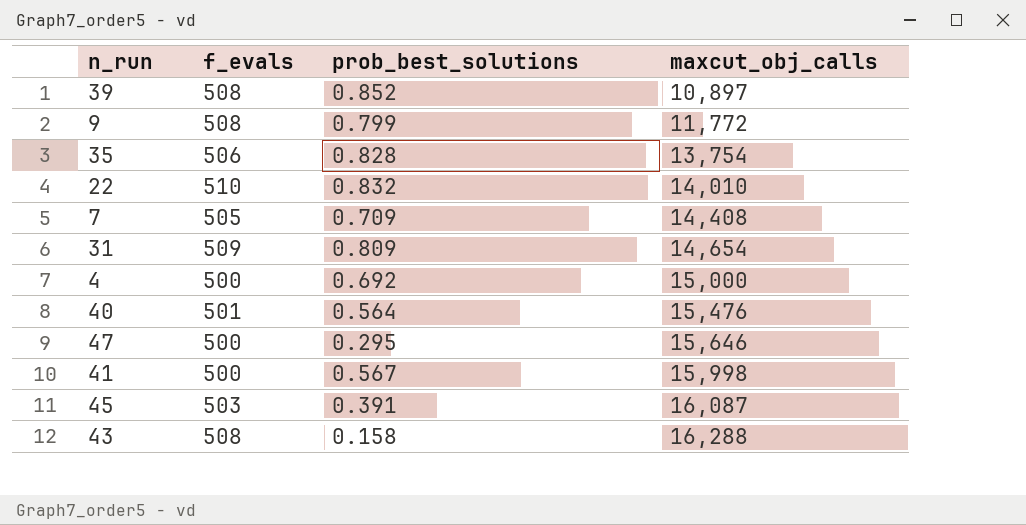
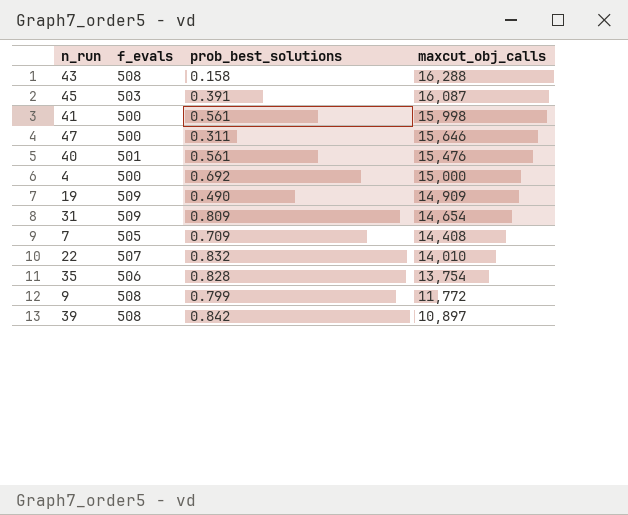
row order: maxcut_obj_calls ascending -> maxcut_obj_calls descending
41 | prob_best_solutions: 0.567 -> 0.561
47 | prob_best_solutions: 0.295 -> 0.311
40 | prob_best_solutions: 0.564 -> 0.561
row 19: none -> 509 | 0.490 | 14,909
22 | f_evals: 510 -> 507
39 | prob_best_solutions: 0.852 -> 0.842

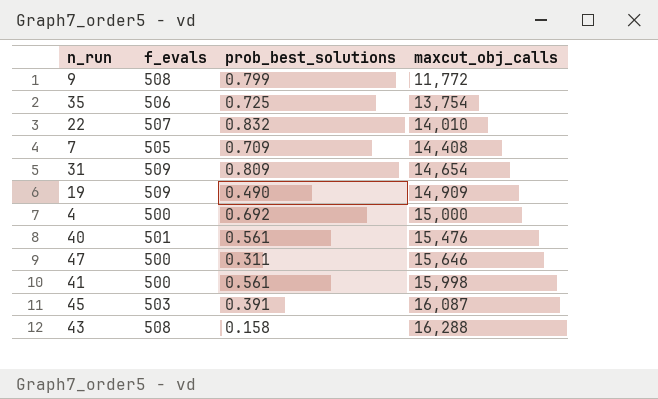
row order: maxcut_obj_calls descending -> maxcut_obj_calls ascending
row 39: 508 | 0.842 | 10,897 -> none
35 | prob_best_solutions: 0.828 -> 0.725

